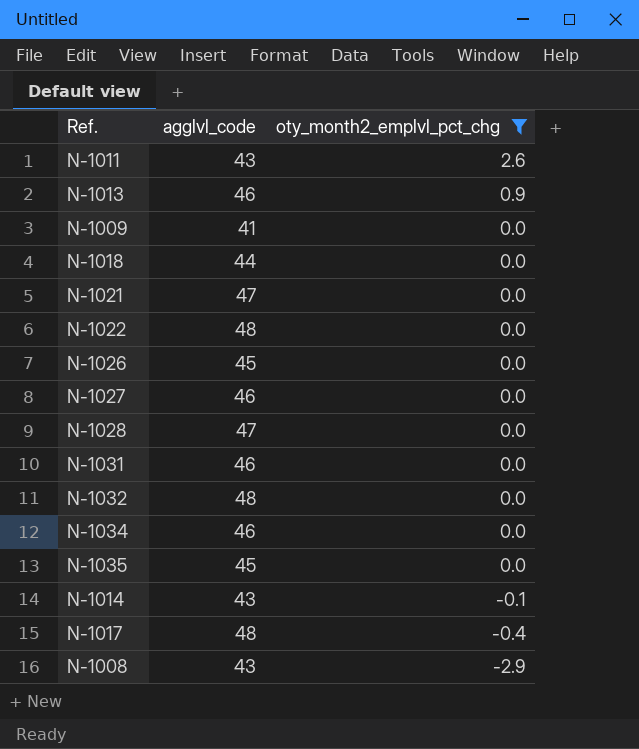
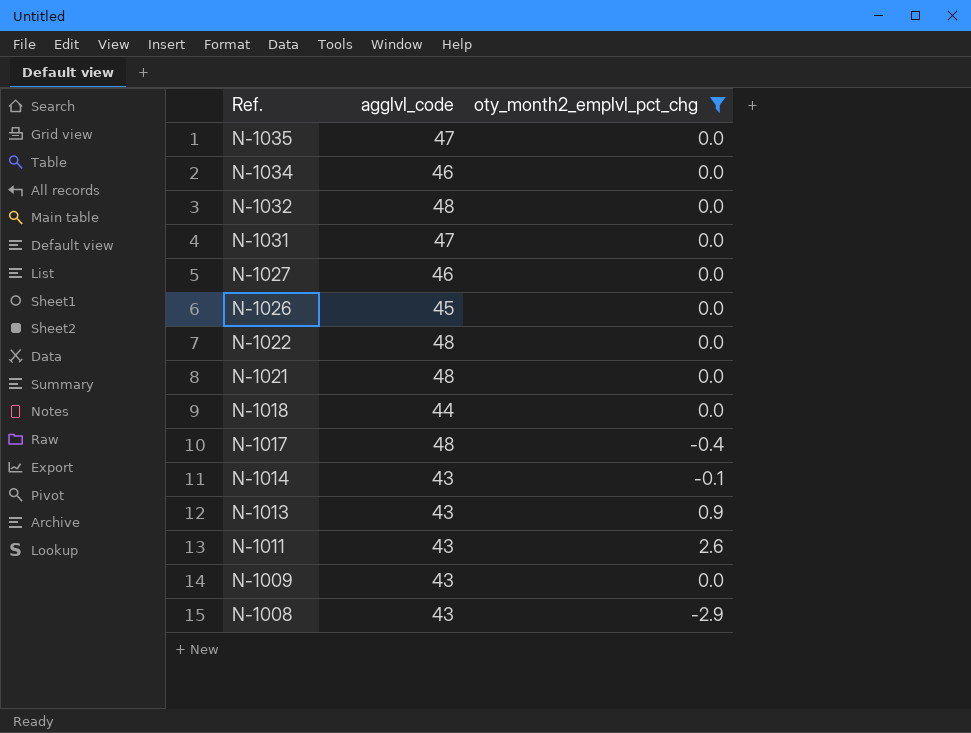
row order: oty_month2_emplvl_pct_chg descending -> Ref. descending
row N-1028: 47 | 0.0 -> none
N-1035 | agglvl_code: 45 -> 47
N-1031 | agglvl_code: 46 -> 47
N-1021 | agglvl_code: 47 -> 48
N-1013 | agglvl_code: 46 -> 43
N-1009 | agglvl_code: 41 -> 43

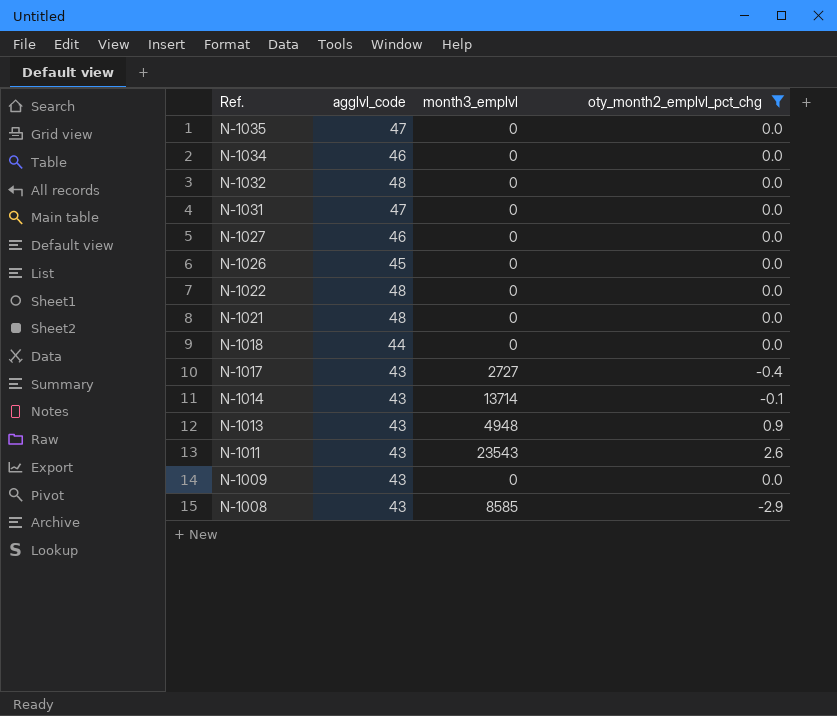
column month3_emplvl | position: none -> 3
N-1017 | agglvl_code: 48 -> 43

